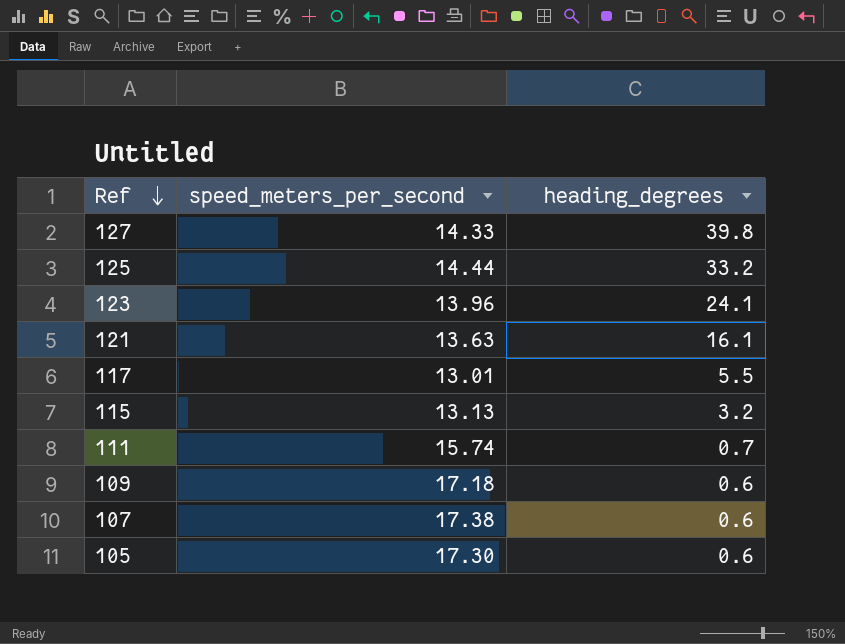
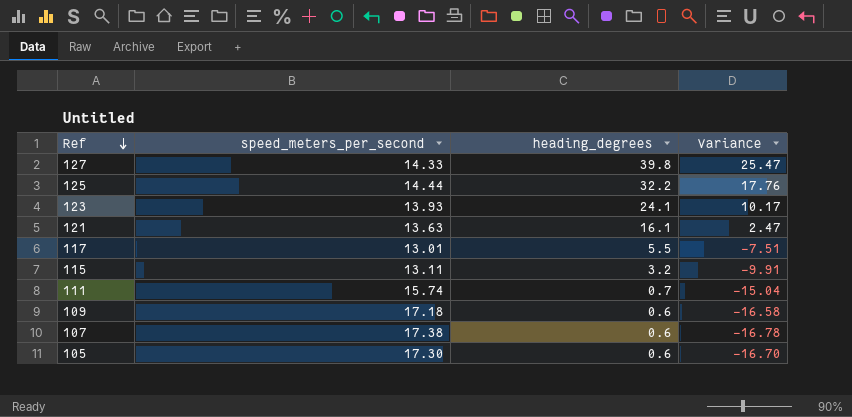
column Variance | formula: none -> [heading_degrees] - [speed_meters_per_second]
125 | heading_degrees: 33.2 -> 32.2
123 | speed_meters_per_second: 13.96 -> 13.93
115 | speed_meters_per_second: 13.13 -> 13.11

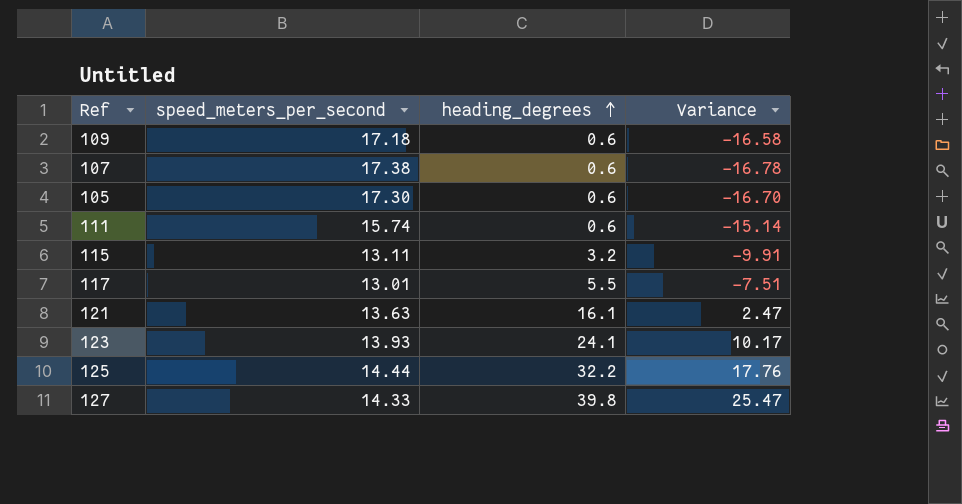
row order: Ref descending -> heading_degrees ascending
111 | heading_degrees: 0.7 -> 0.6
111 | Variance: -15.04 -> -15.14

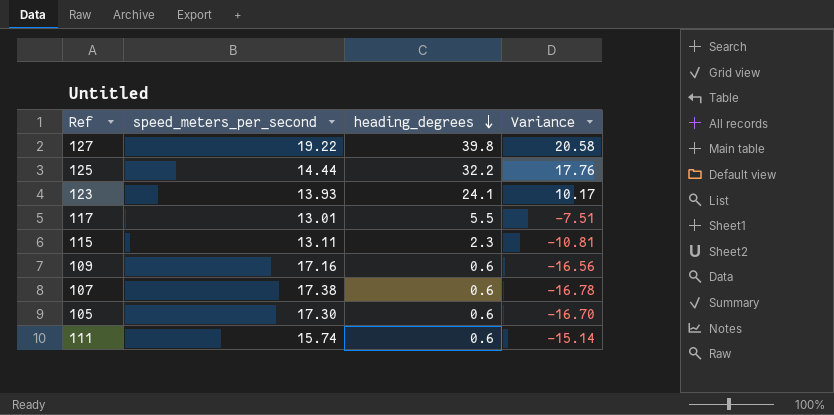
row order: heading_degrees ascending -> heading_degrees descending
row 121: 13.63 | 16.1 | 2.47 -> none
127 | speed_meters_per_second: 14.33 -> 19.22
127 | Variance: 25.47 -> 20.58
115 | heading_degrees: 3.2 -> 2.3
115 | Variance: -9.91 -> -10.81
109 | speed_meters_per_second: 17.18 -> 17.16
109 | Variance: -16.58 -> -16.56

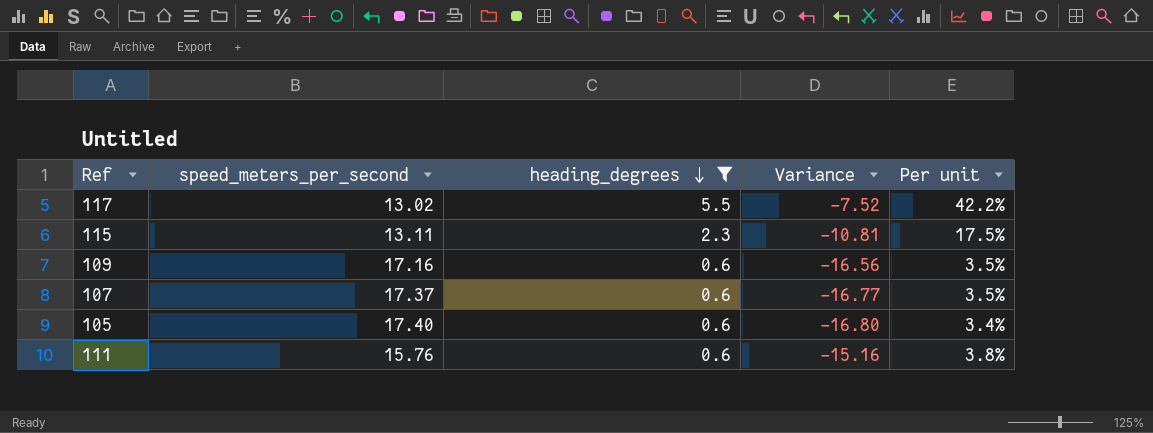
filter: none -> heading_degrees <= 5.5
column Per unit | formula: none -> [heading_degrees] / [speed_meters_per_second]
117 | speed_meters_per_second: 13.01 -> 13.02
117 | Variance: -7.51 -> -7.52
107 | speed_meters_per_second: 17.38 -> 17.37
107 | Variance: -16.78 -> -16.77
105 | speed_meters_per_second: 17.30 -> 17.40
105 | Variance: -16.70 -> -16.80
111 | speed_meters_per_second: 15.74 -> 15.76
111 | Variance: -15.14 -> -15.16

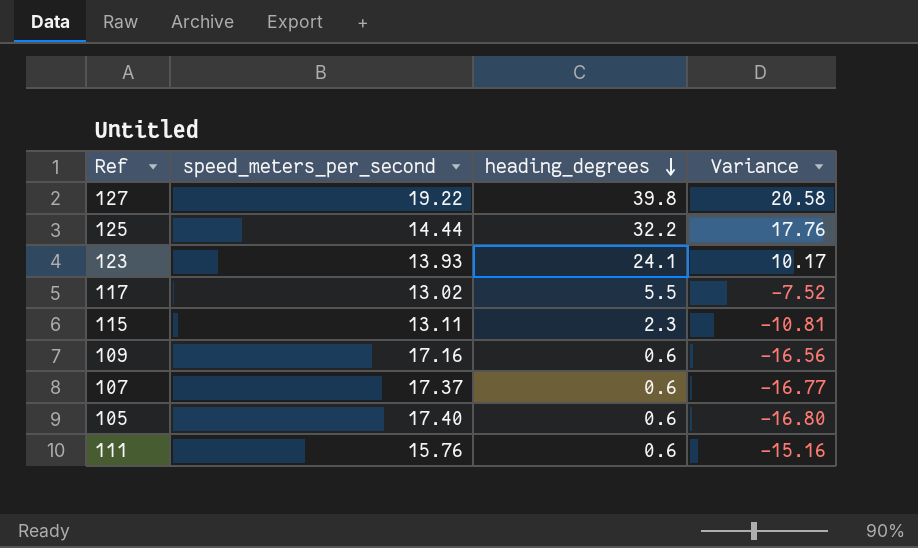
filter: heading_degrees <= 5.5 -> none
column Per unit | formula: [heading_degrees] / [speed_meters_per_second] -> none

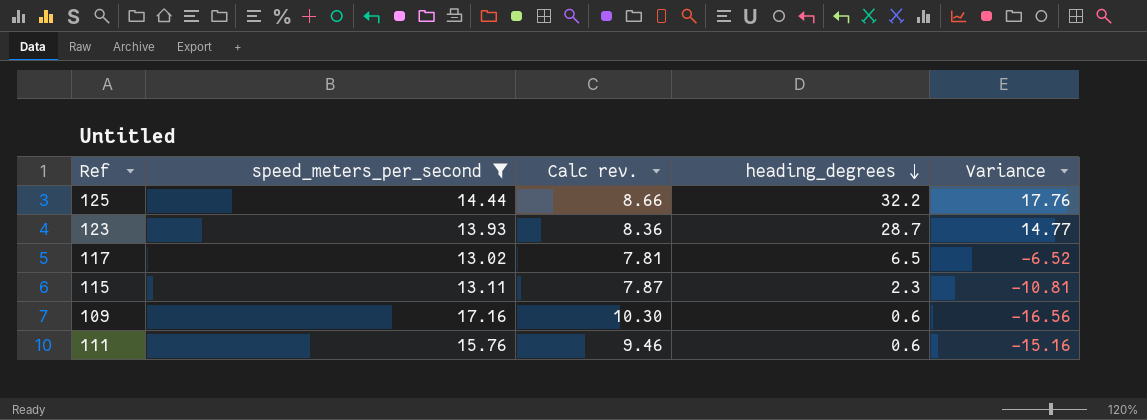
filter: none -> speed_meters_per_second <= 17.16
column Calc rev. | formula: none -> [speed_meters_per_second] * 0.6
123 | heading_degrees: 24.1 -> 28.7
123 | Variance: 10.17 -> 14.77
117 | heading_degrees: 5.5 -> 6.5
117 | Variance: -7.52 -> -6.52

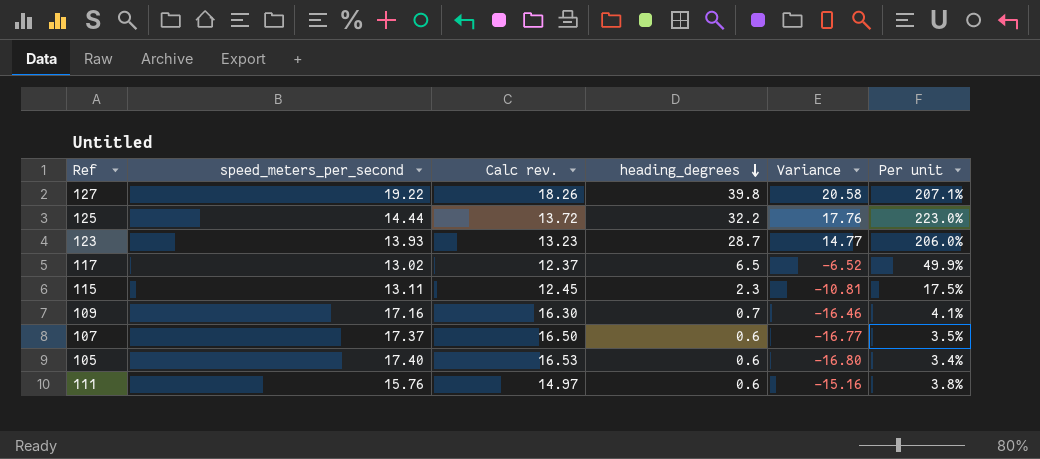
filter: speed_meters_per_second <= 17.16 -> none
column Calc rev. | formula: [speed_meters_per_second] * 0.6 -> [speed_meters_per_second] * 0.95
column Per unit | formula: none -> [heading_degrees] / [speed_meters_per_second]
109 | heading_degrees: 0.6 -> 0.7
109 | Variance: -16.56 -> -16.46

